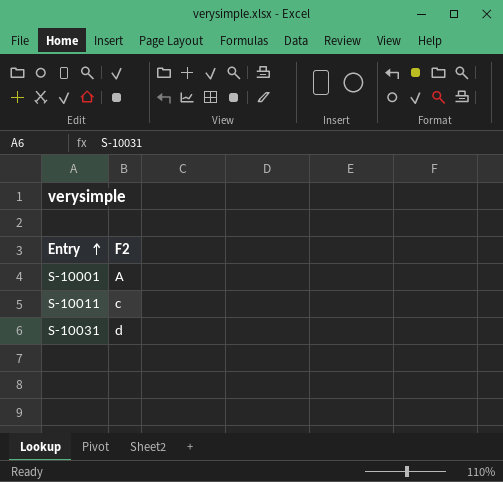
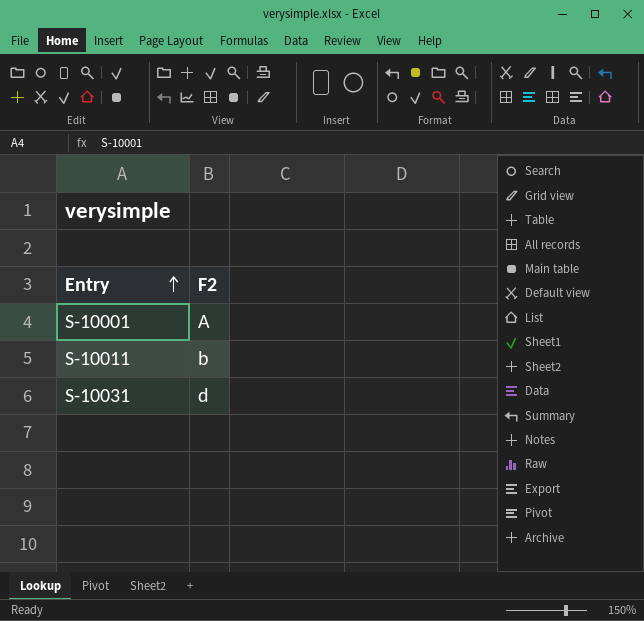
S-10011 | F2: c -> b

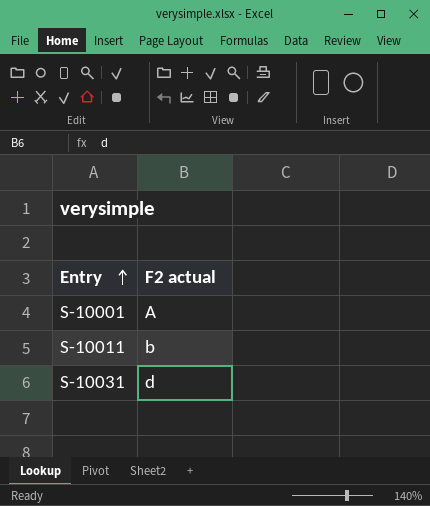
column name: F2 -> F2 actual

